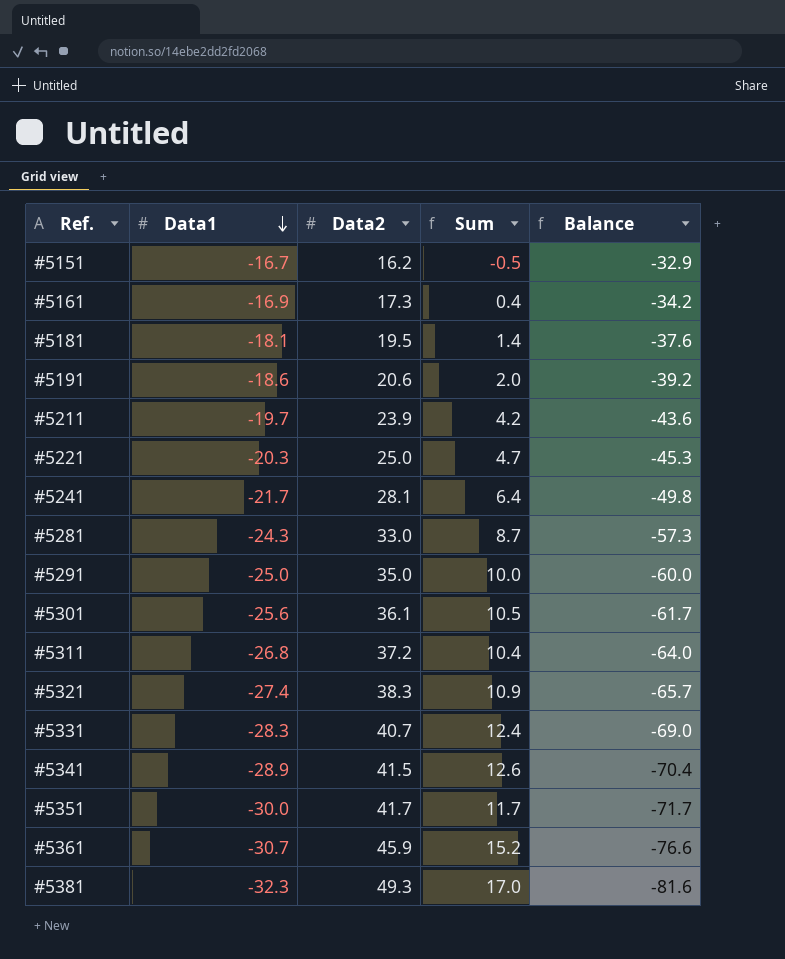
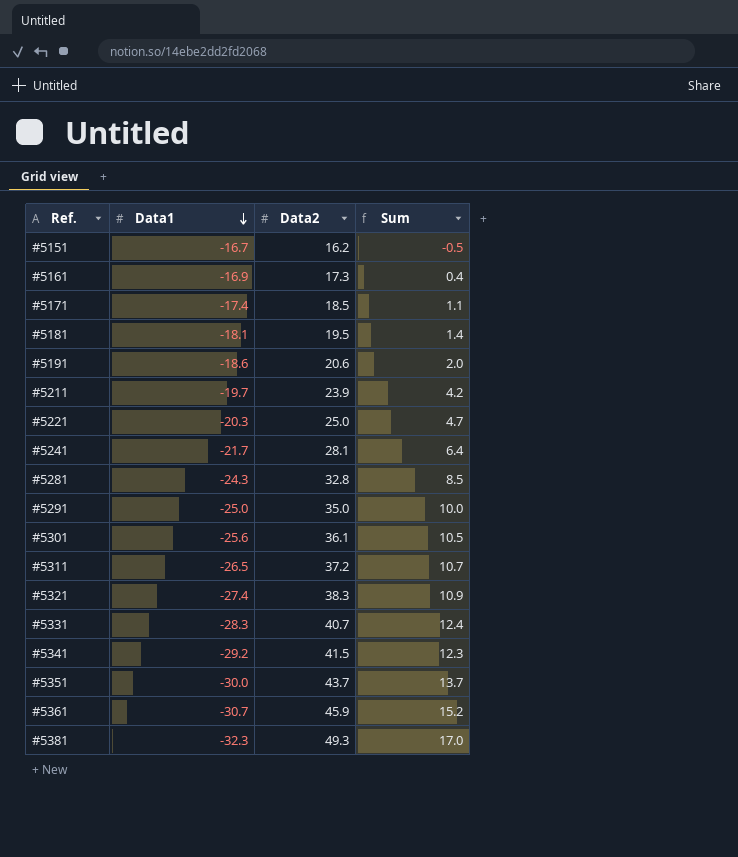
column Balance | formula: [Data1] - [Data2] -> none
row #5171: none -> -17.4 | 18.5 | 1.1
#5281 | Data2: 33.0 -> 32.8
#5281 | Sum: 8.7 -> 8.5
#5311 | Data1: -26.8 -> -26.5
#5311 | Sum: 10.4 -> 10.7
#5341 | Data1: -28.9 -> -29.2
#5341 | Sum: 12.6 -> 12.3
#5351 | Data2: 41.7 -> 43.7
#5351 | Sum: 11.7 -> 13.7

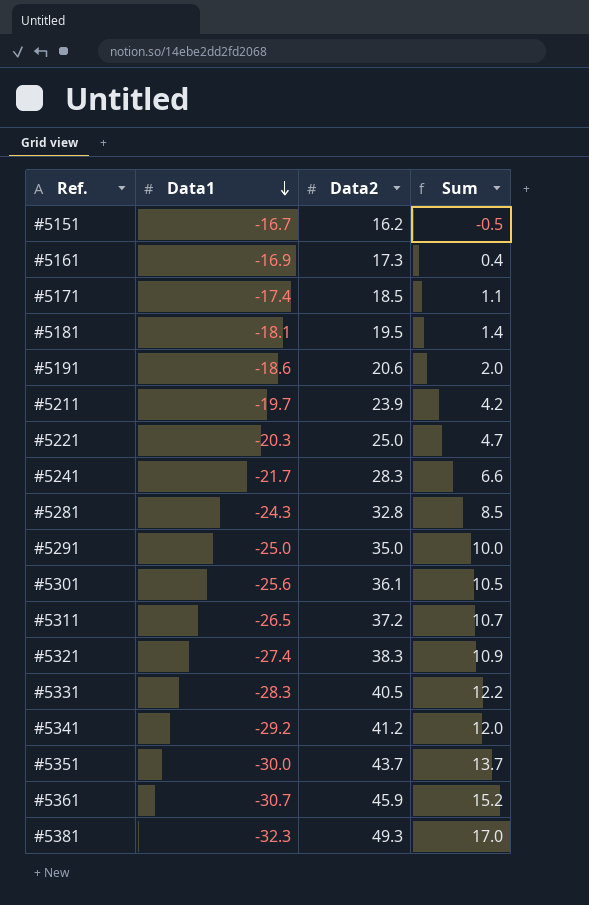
#5241 | Data2: 28.1 -> 28.3
#5241 | Sum: 6.4 -> 6.6
#5331 | Data2: 40.7 -> 40.5
#5331 | Sum: 12.4 -> 12.2
#5341 | Data2: 41.5 -> 41.2
#5341 | Sum: 12.3 -> 12.0

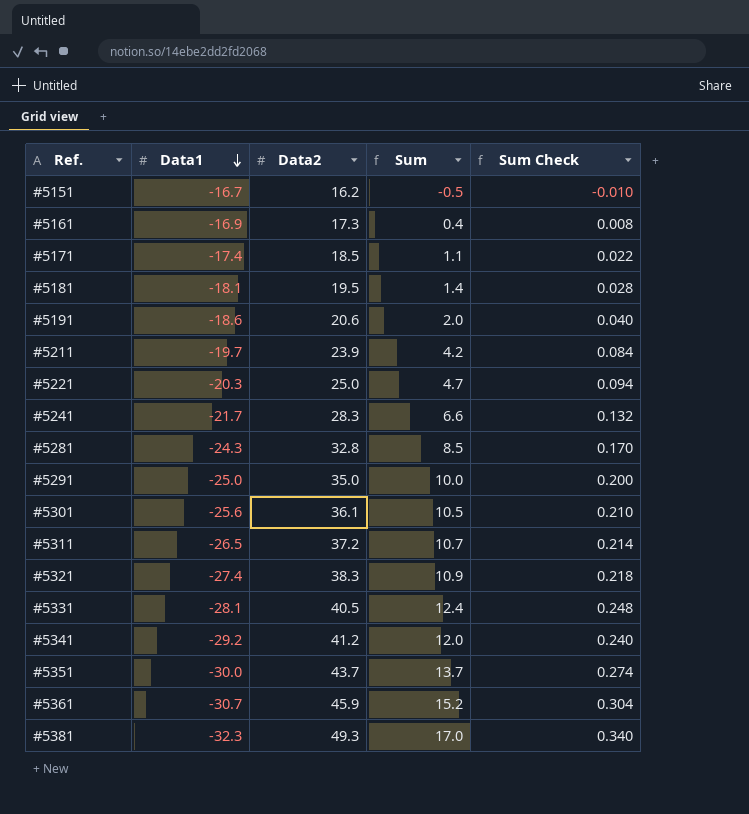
column Sum Check | formula: none -> [Sum] * 0.02
#5331 | Data1: -28.3 -> -28.1
#5331 | Sum: 12.2 -> 12.4

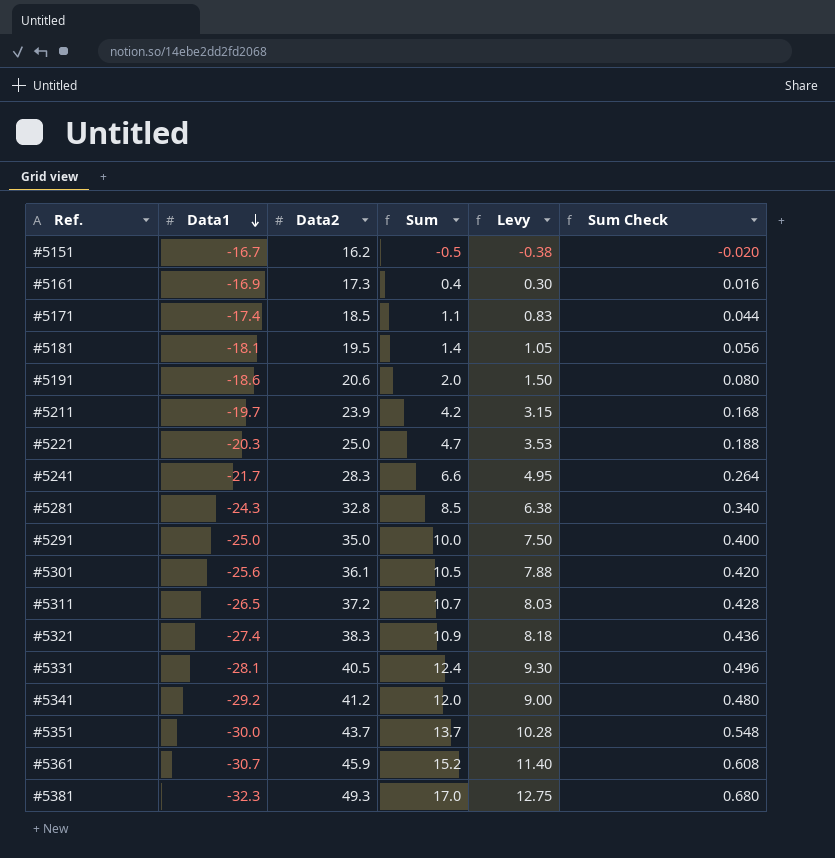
column Levy | formula: none -> [Sum] * 0.75
column Sum Check | formula: [Sum] * 0.02 -> [Sum] * 0.04

